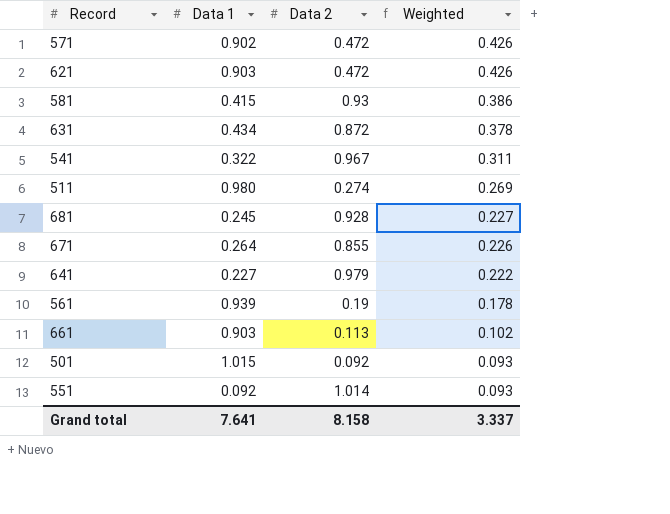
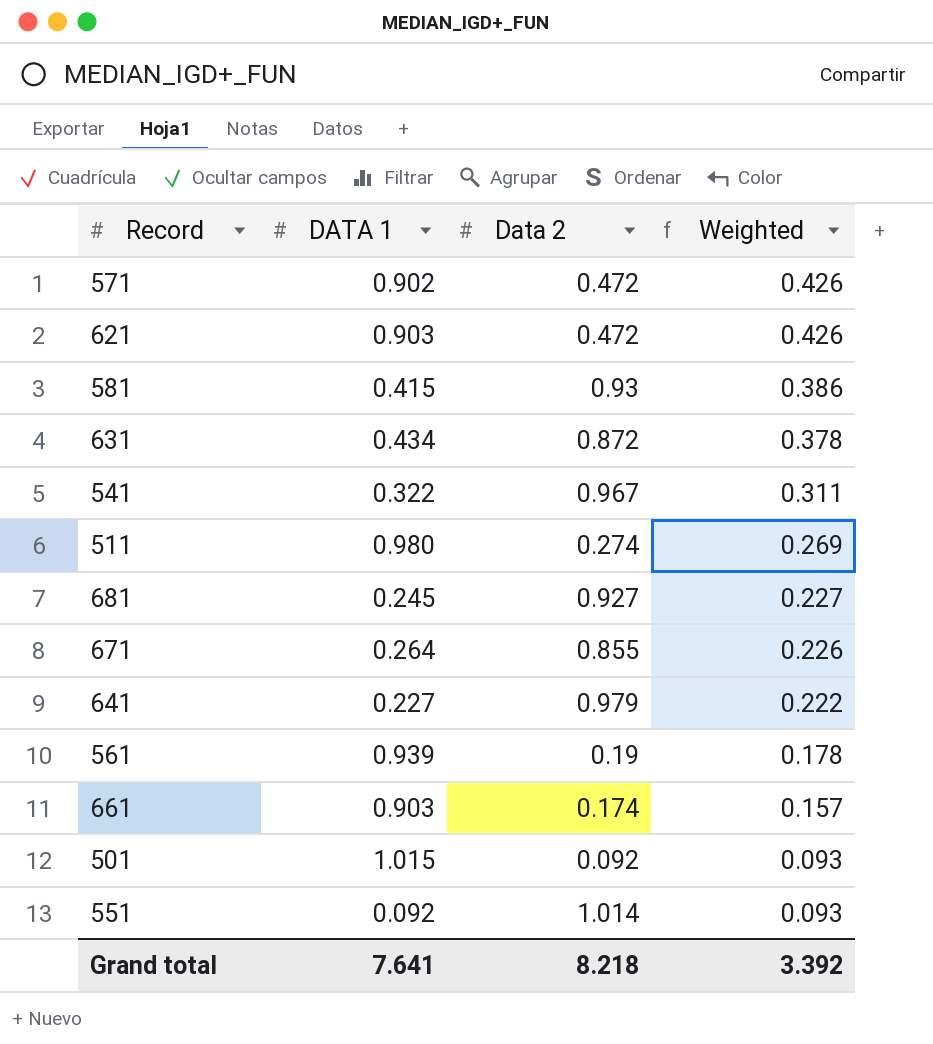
column name: Data 1 -> DATA 1
681 | Data 2: 0.928 -> 0.927
661 | Data 2: 0.113 -> 0.174
661 | Weighted: 0.102 -> 0.157
Grand total | Data 2: 8.158 -> 8.218
Grand total | Weighted: 3.337 -> 3.392

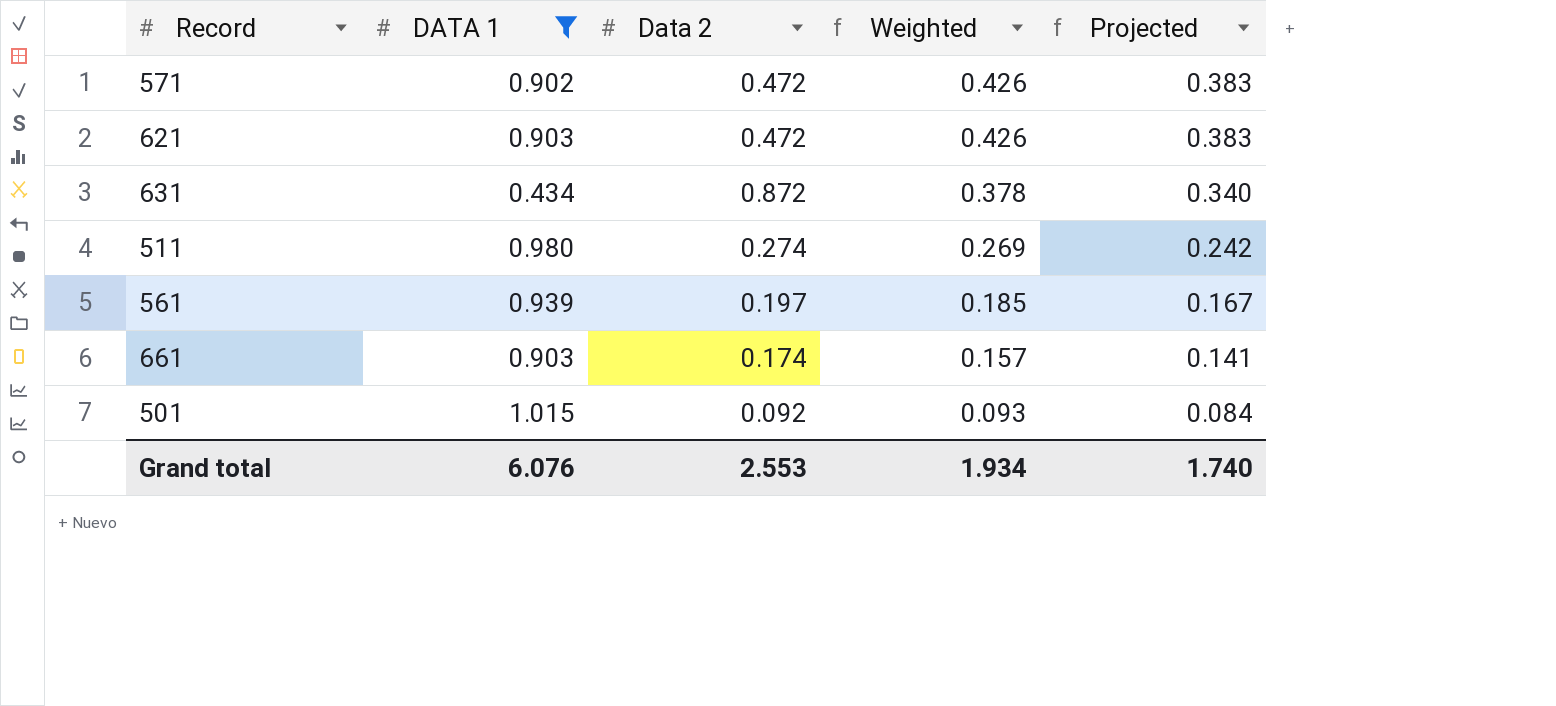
filter: none -> DATA 1 >= 0.434
column Projected | formula: none -> [Weighted] * 0.9
561 | Data 2: 0.19 -> 0.197
561 | Weighted: 0.178 -> 0.185
Grand total | DATA 1: 7.641 -> 6.076
Grand total | Data 2: 8.218 -> 2.553
Grand total | Weighted: 3.392 -> 1.934

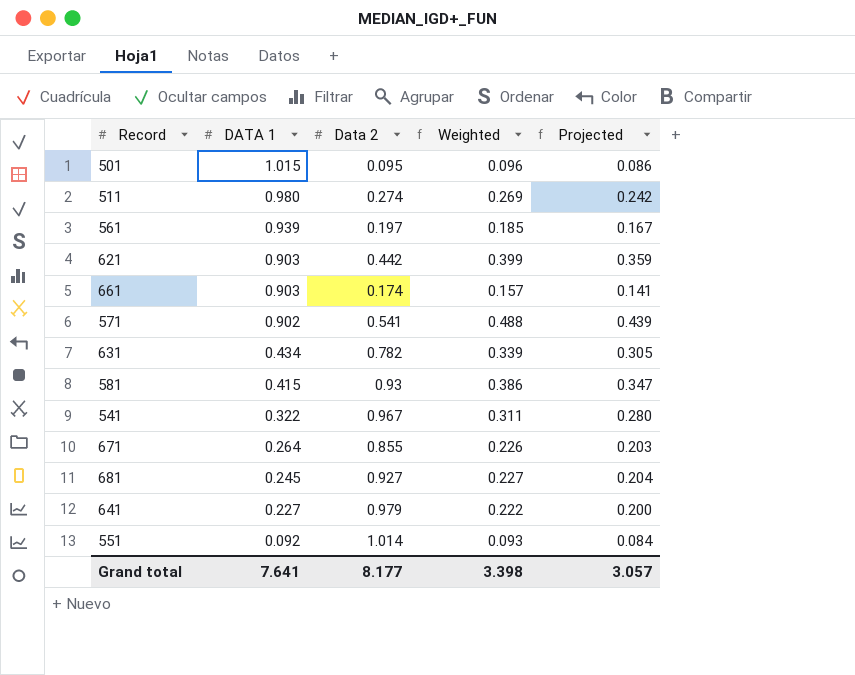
filter: DATA 1 >= 0.434 -> none
row order: Weighted descending -> DATA 1 descending
501 | Data 2: 0.092 -> 0.095
501 | Weighted: 0.093 -> 0.096
501 | Projected: 0.084 -> 0.086
621 | Data 2: 0.472 -> 0.442
621 | Weighted: 0.426 -> 0.399
621 | Projected: 0.383 -> 0.359
571 | Data 2: 0.472 -> 0.541
571 | Weighted: 0.426 -> 0.488
571 | Projected: 0.383 -> 0.439
631 | Data 2: 0.872 -> 0.782
631 | Weighted: 0.378 -> 0.339
631 | Projected: 0.340 -> 0.305
Grand total | DATA 1: 6.076 -> 7.641
Grand total | Data 2: 2.553 -> 8.177
Grand total | Weighted: 1.934 -> 3.398
Grand total | Projected: 1.740 -> 3.057

